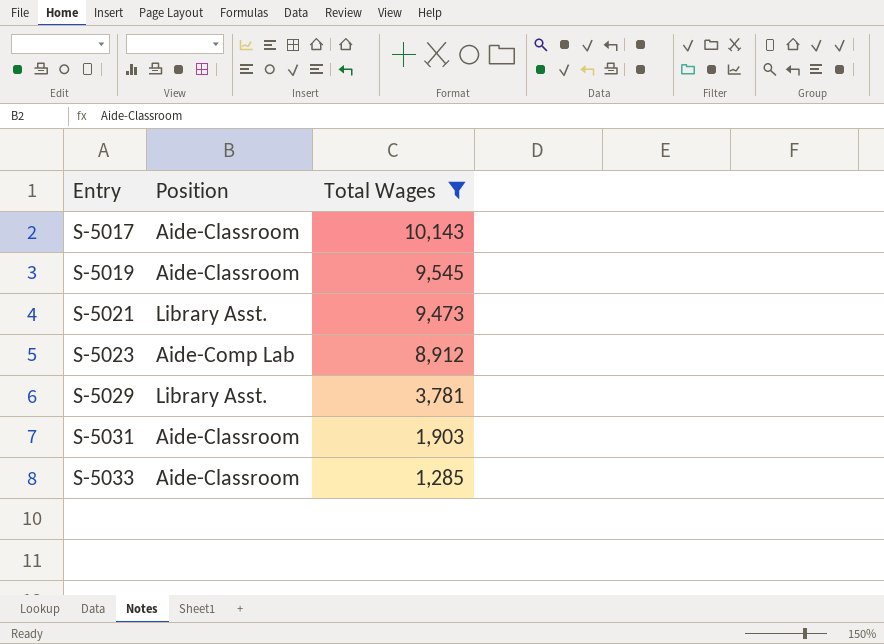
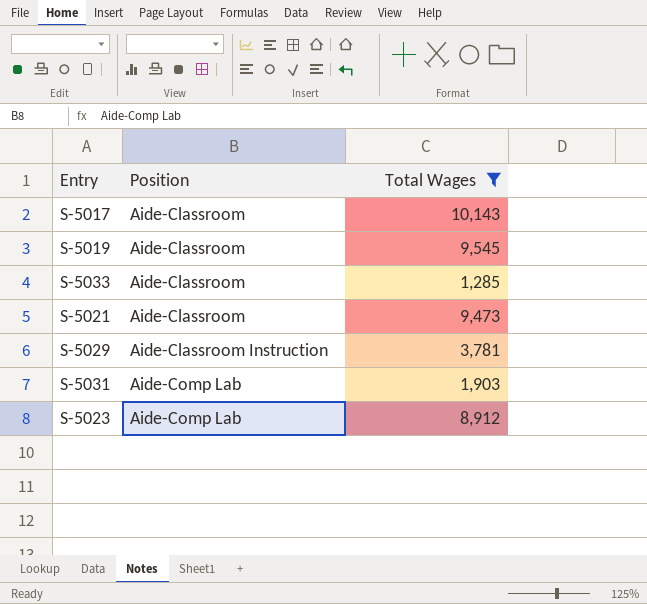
row order: Entry ascending -> Position ascending
S-5021 | Position: Library Asst. -> Aide-Classroom
S-5029 | Position: Library Asst. -> Aide-Classroom Instruction
S-5031 | Position: Aide-Classroom -> Aide-Comp Lab

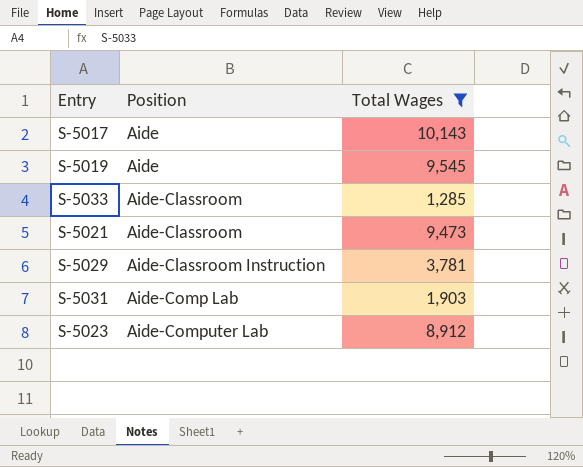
S-5017 | Position: Aide-Classroom -> Aide
S-5019 | Position: Aide-Classroom -> Aide
S-5023 | Position: Aide-Comp Lab -> Aide-Computer Lab

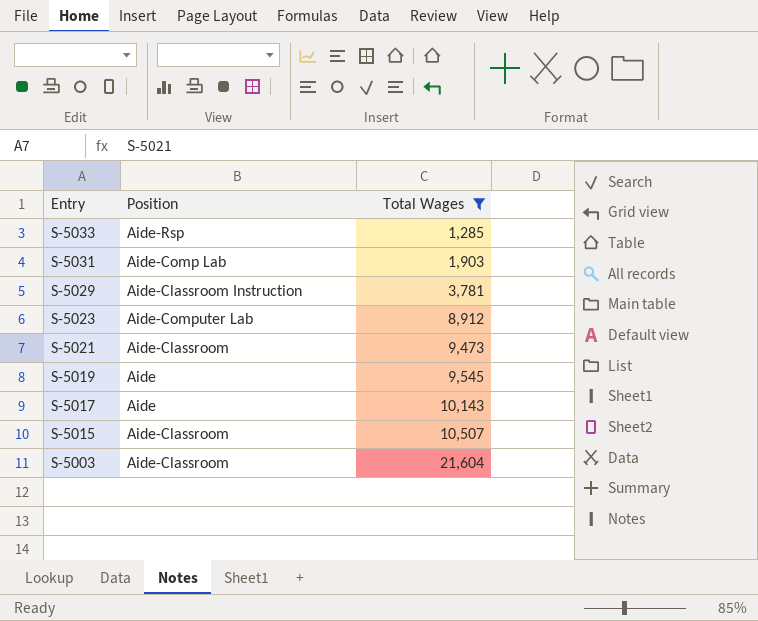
row order: Position ascending -> Entry descending
S-5033 | Position: Aide-Classroom -> Aide-Rsp
row S-5015: none -> Aide-Classroom | 10,507
row S-5003: none -> Aide-Classroom | 21,604

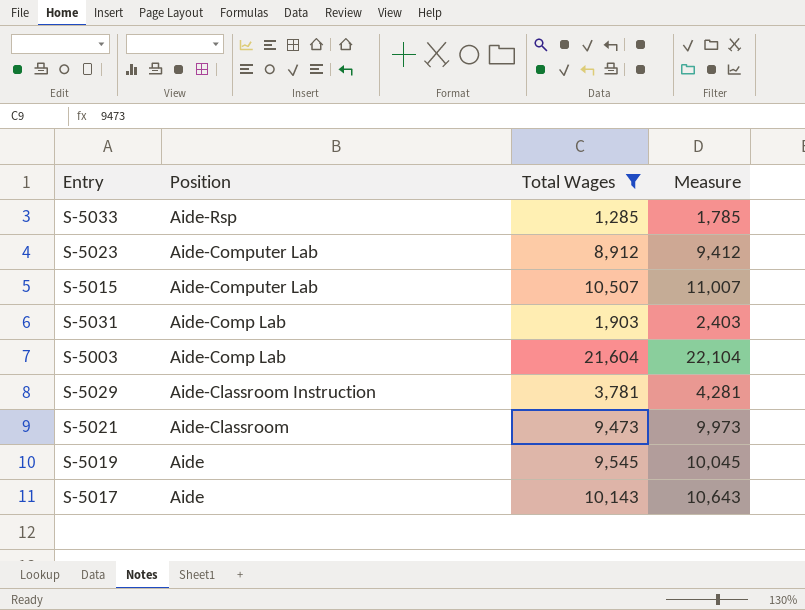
row order: Entry descending -> Position descending
column Measure | formula: none -> [Total Wages] + 500
S-5015 | Position: Aide-Classroom -> Aide-Computer Lab
S-5003 | Position: Aide-Classroom -> Aide-Comp Lab

